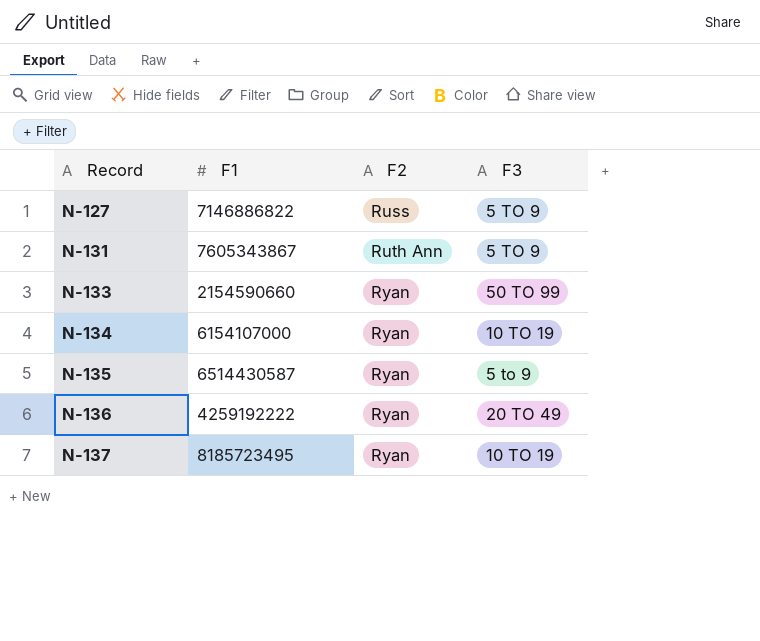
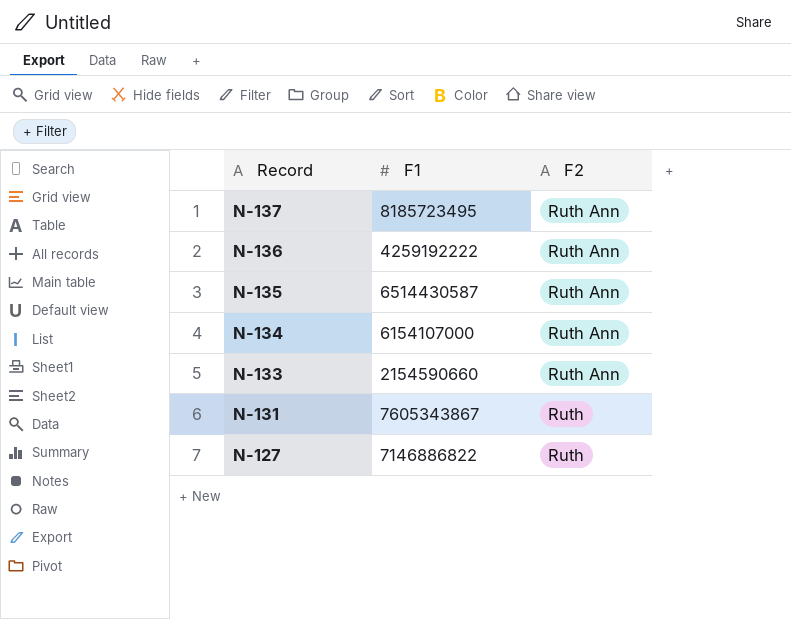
row order: Record ascending -> Record descending
column F3 | position: 4 -> none
N-137 | F2: Ryan -> Ruth Ann
N-136 | F2: Ryan -> Ruth Ann
N-135 | F2: Ryan -> Ruth Ann
N-134 | F2: Ryan -> Ruth Ann
N-133 | F2: Ryan -> Ruth Ann
N-131 | F2: Ruth Ann -> Ruth
N-127 | F2: Russ -> Ruth

